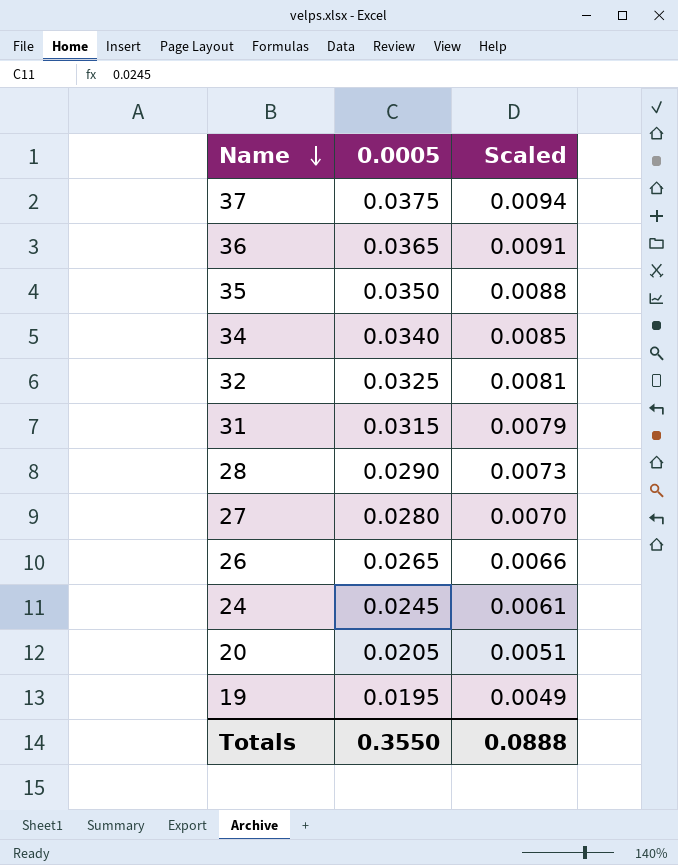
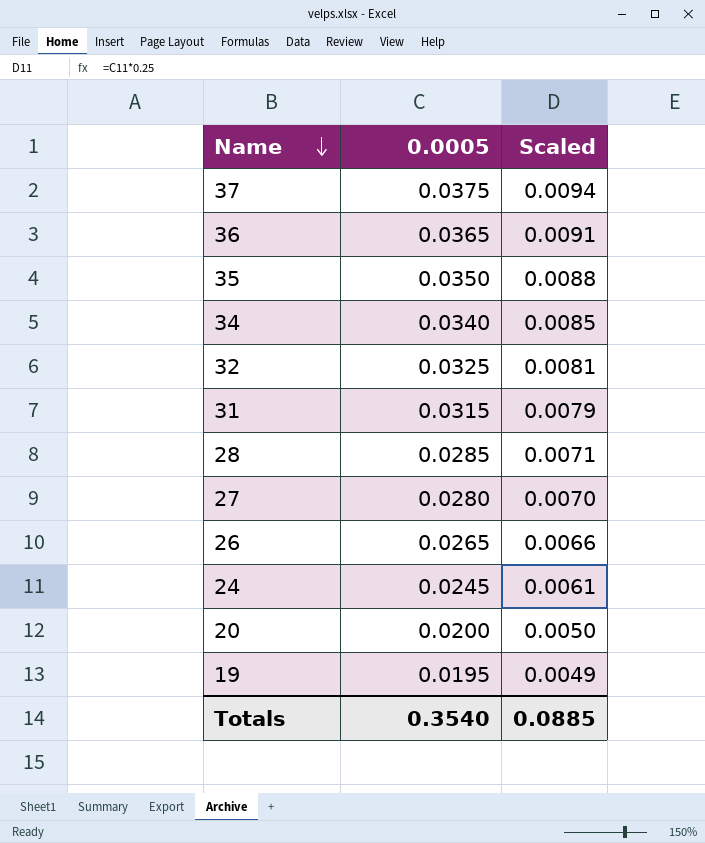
28 | 0.0005: 0.0290 -> 0.0285
28 | Scaled: 0.0073 -> 0.0071
20 | 0.0005: 0.0205 -> 0.0200
20 | Scaled: 0.0051 -> 0.0050
Totals | 0.0005: 0.3550 -> 0.3540
Totals | Scaled: 0.0888 -> 0.0885

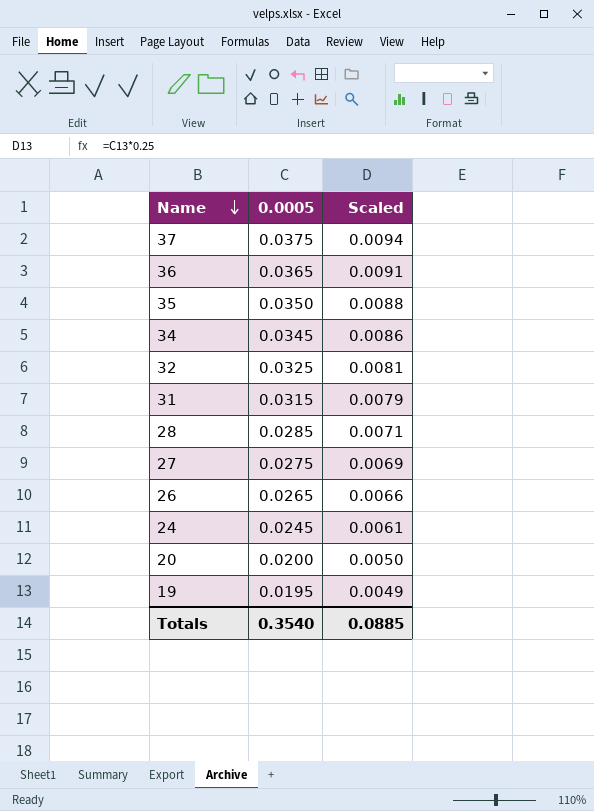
34 | 0.0005: 0.0340 -> 0.0345
34 | Scaled: 0.0085 -> 0.0086
27 | 0.0005: 0.0280 -> 0.0275
27 | Scaled: 0.0070 -> 0.0069

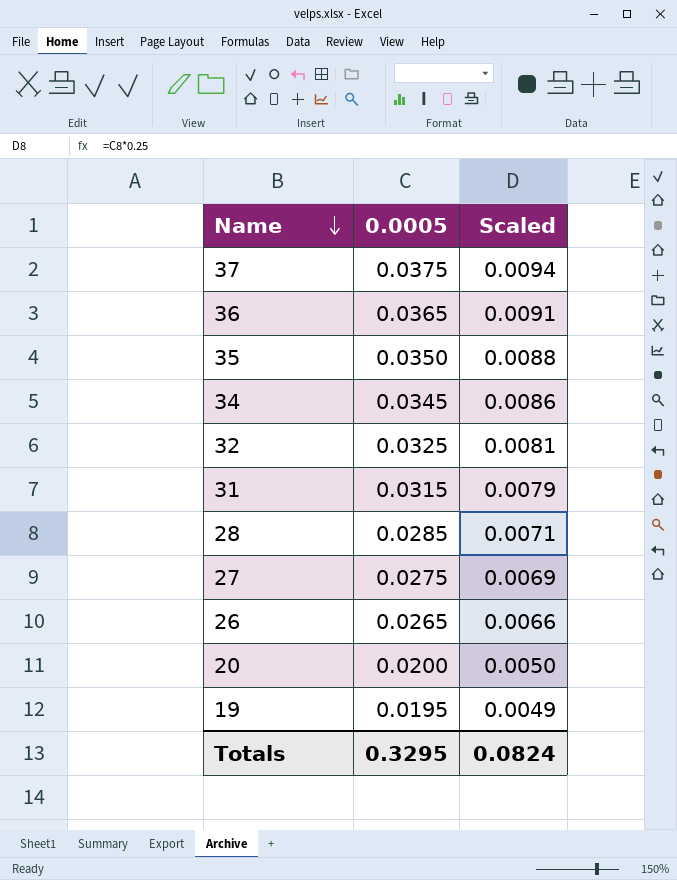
row 24: 0.0245 | 0.0061 -> none
Totals | 0.0005: 0.3540 -> 0.3295
Totals | Scaled: 0.0885 -> 0.0824

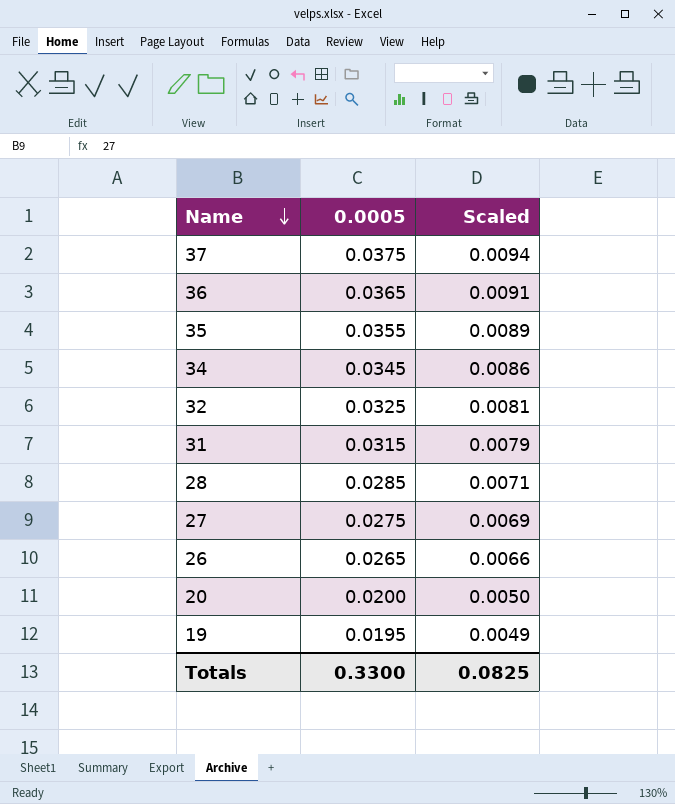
35 | 0.0005: 0.0350 -> 0.0355
35 | Scaled: 0.0088 -> 0.0089
Totals | 0.0005: 0.3295 -> 0.3300
Totals | Scaled: 0.0824 -> 0.0825

